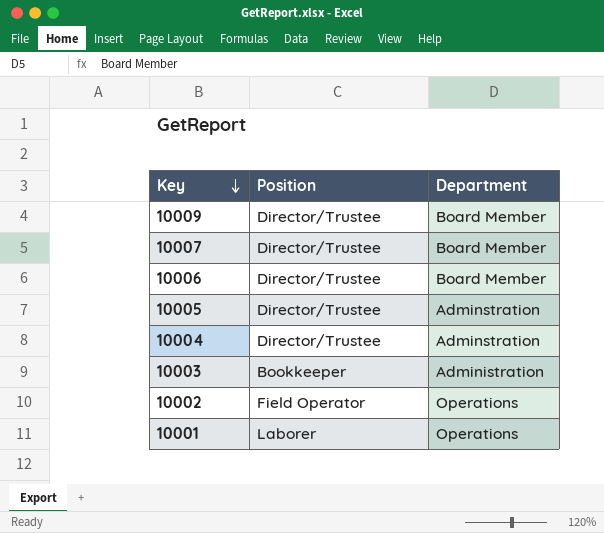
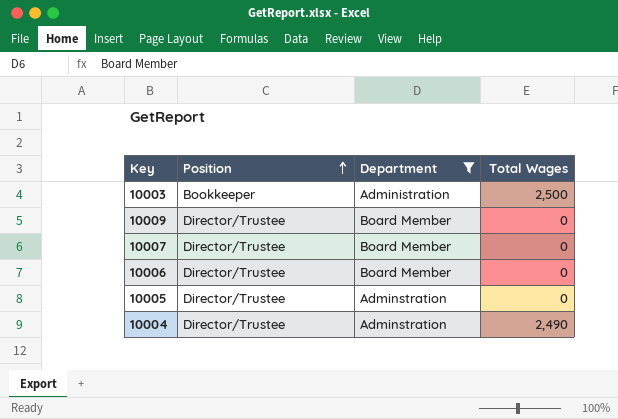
filter: none -> Department != Operations
row order: Key descending -> Position ascending
column Total Wages | position: none -> 4

